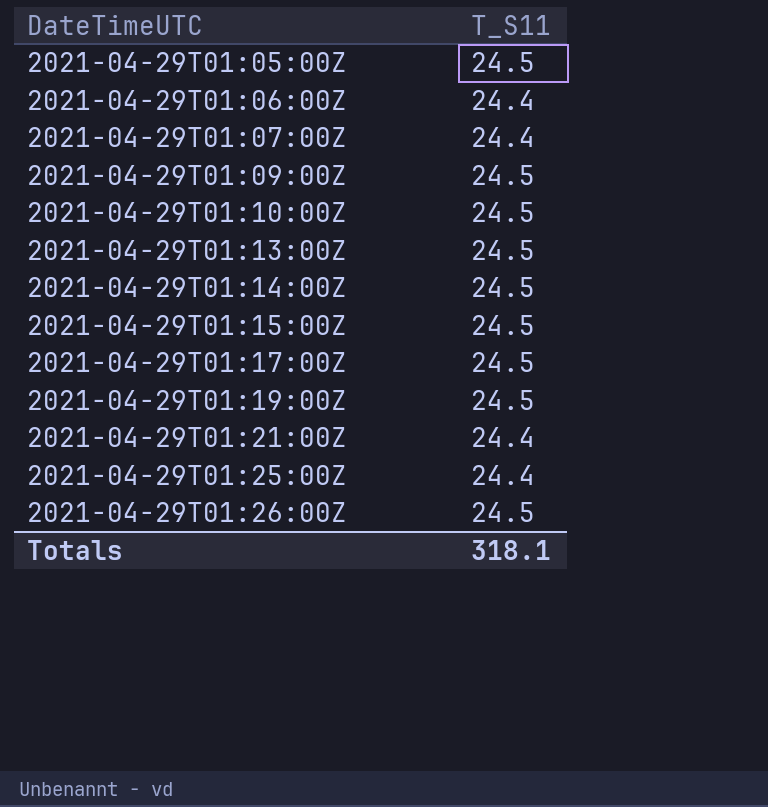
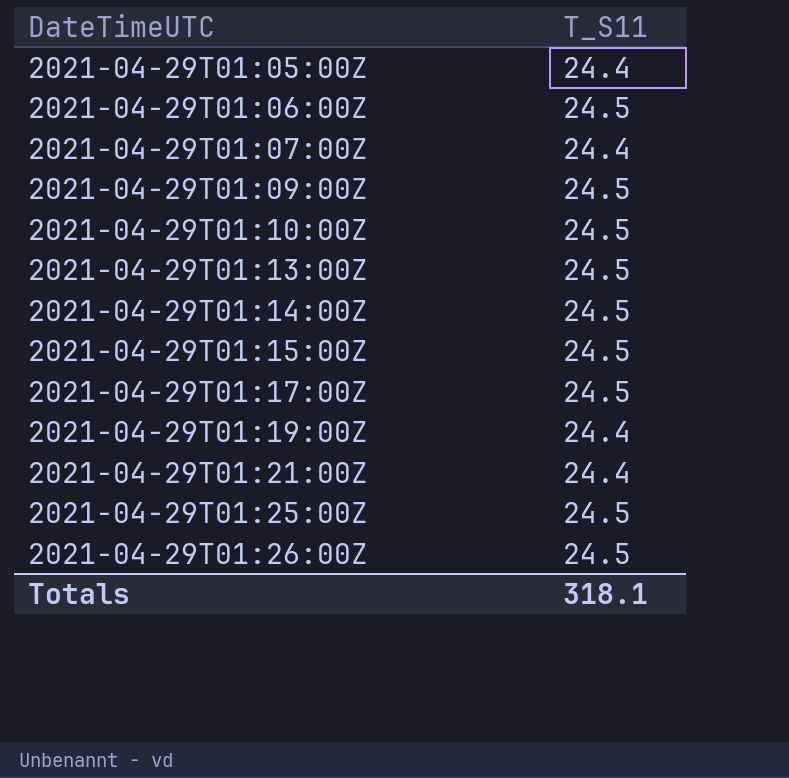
2021-04-29T01:05:00Z | T_S11: 24.5 -> 24.4
2021-04-29T01:06:00Z | T_S11: 24.4 -> 24.5
2021-04-29T01:19:00Z | T_S11: 24.5 -> 24.4
2021-04-29T01:25:00Z | T_S11: 24.4 -> 24.5

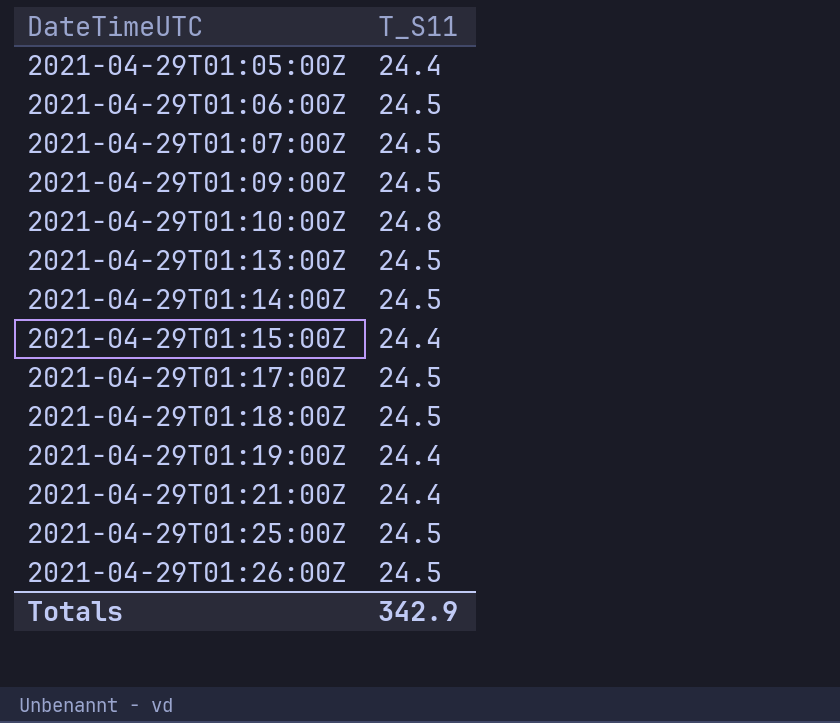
2021-04-29T01:07:00Z | T_S11: 24.4 -> 24.5
2021-04-29T01:10:00Z | T_S11: 24.5 -> 24.8
2021-04-29T01:15:00Z | T_S11: 24.5 -> 24.4
row 2021-04-29T01:18:00Z: none -> 24.5
Totals | T_S11: 318.1 -> 342.9

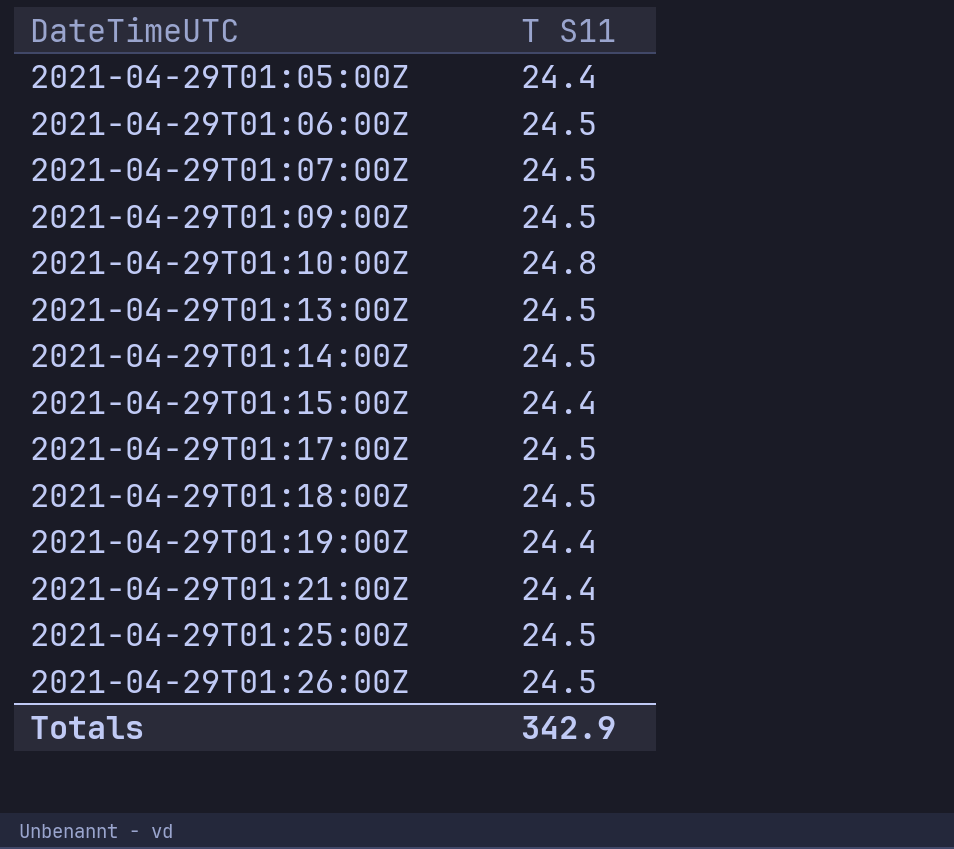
column name: T_S11 -> T S11

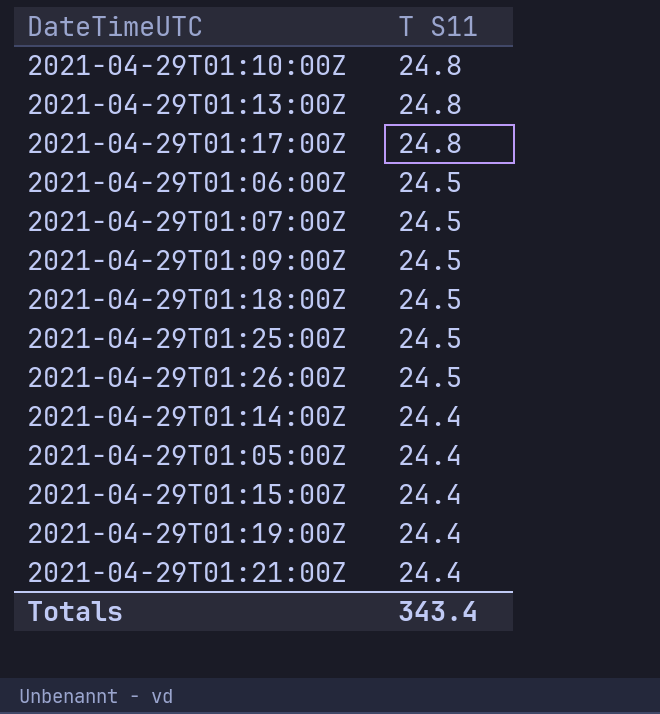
row order: DateTimeUTC ascending -> T S11 descending
2021-04-29T01:13:00Z | T S11: 24.5 -> 24.8
2021-04-29T01:17:00Z | T S11: 24.5 -> 24.8
2021-04-29T01:14:00Z | T S11: 24.5 -> 24.4
Totals | T S11: 342.9 -> 343.4

